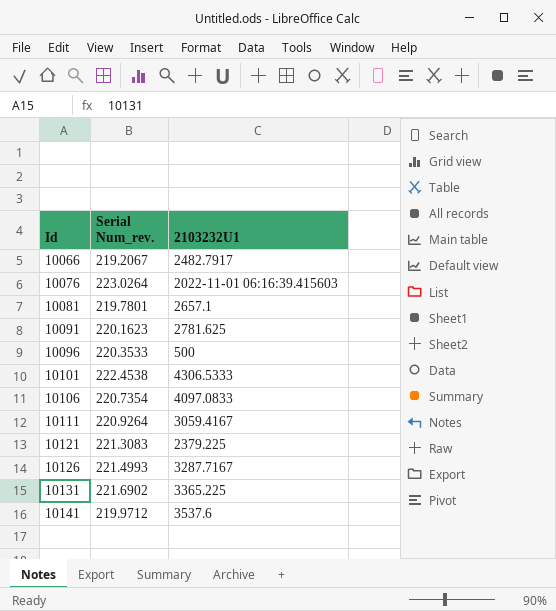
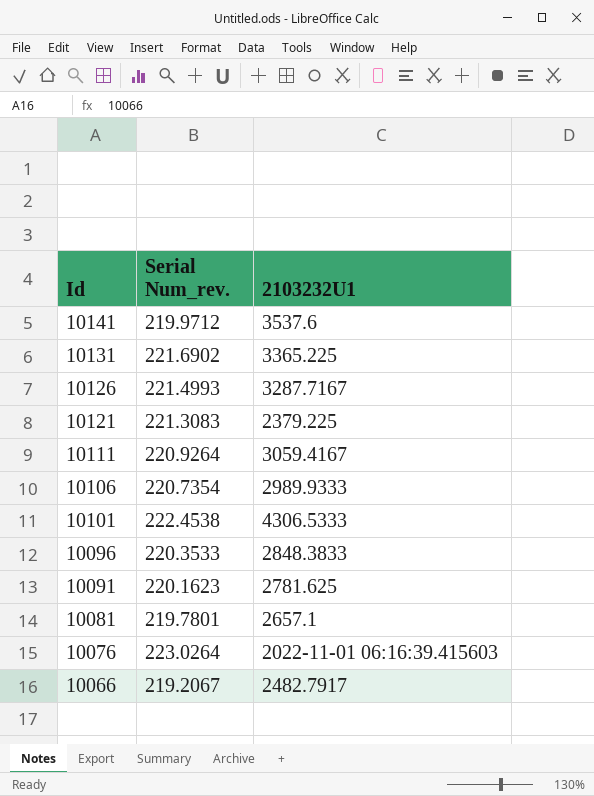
row order: Id ascending -> Id descending
10106 | 2103232U1: 4097.0833 -> 2989.9333
10096 | 2103232U1: 500 -> 2848.3833

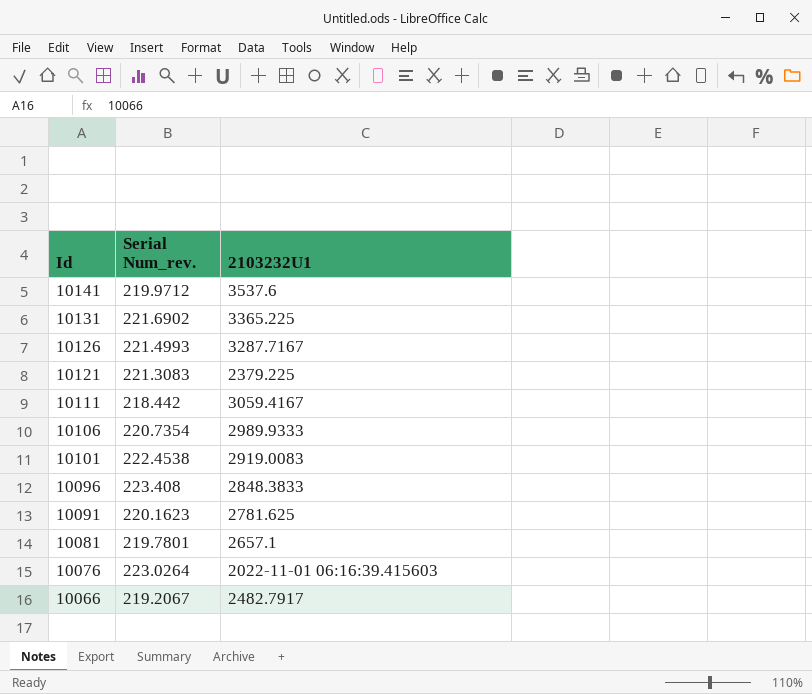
10111 | Serial Num_rev.: 220.9264 -> 218.442
10101 | 2103232U1: 4306.5333 -> 2919.0083
10096 | Serial Num_rev.: 220.3533 -> 223.408

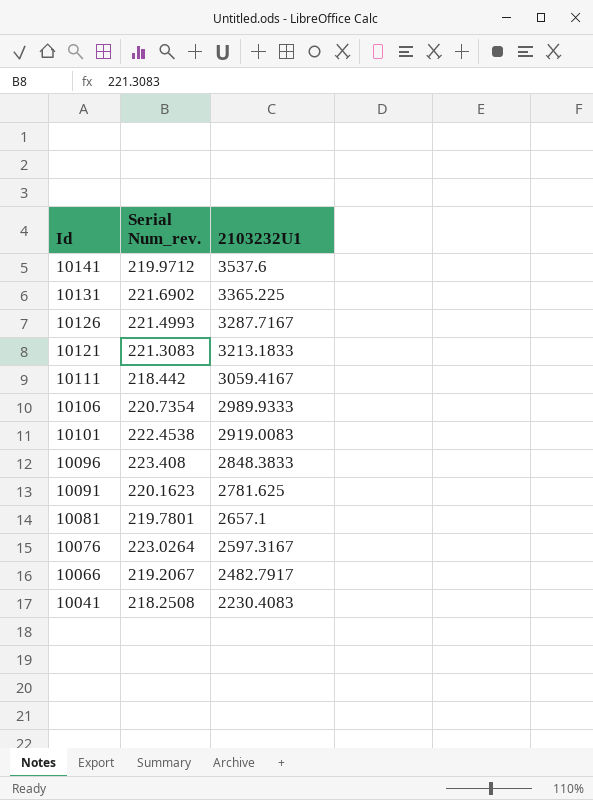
10121 | 2103232U1: 2379.225 -> 3213.1833
10076 | 2103232U1: 2022-11-01 06:16:39.415603 -> 2597.3167
row 10041: none -> 218.2508 | 2230.4083

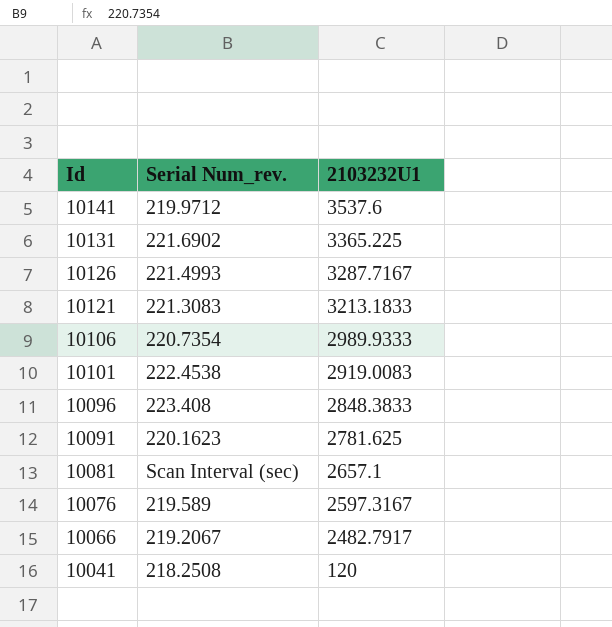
row 10111: 218.442 | 3059.4167 -> none
10081 | Serial Num_rev.: 219.7801 -> Scan Interval (sec)
10076 | Serial Num_rev.: 223.0264 -> 219.589
10041 | 2103232U1: 2230.4083 -> 120

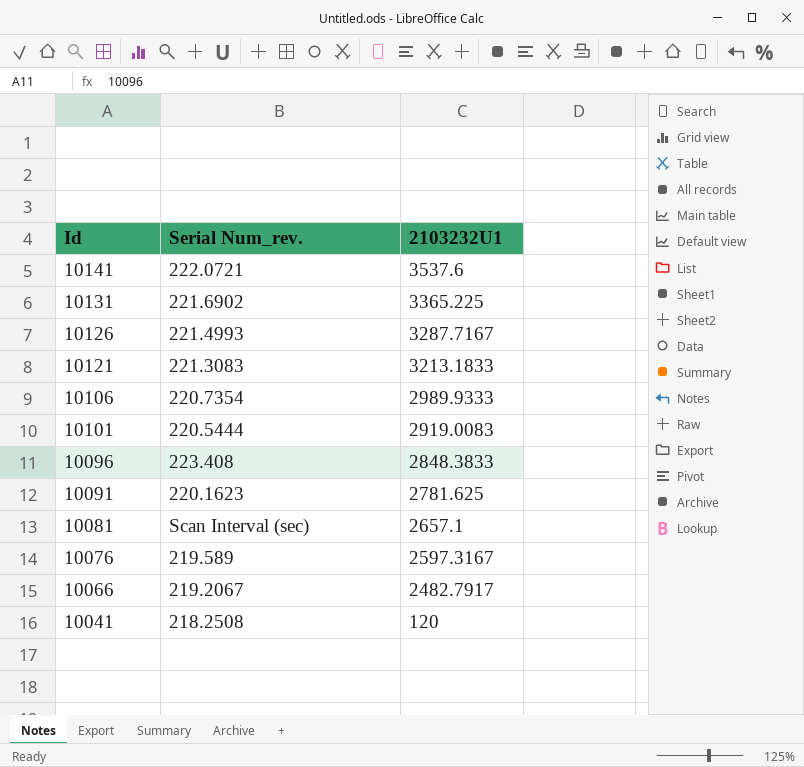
10141 | Serial Num_rev.: 219.9712 -> 222.0721
10101 | Serial Num_rev.: 222.4538 -> 220.5444

